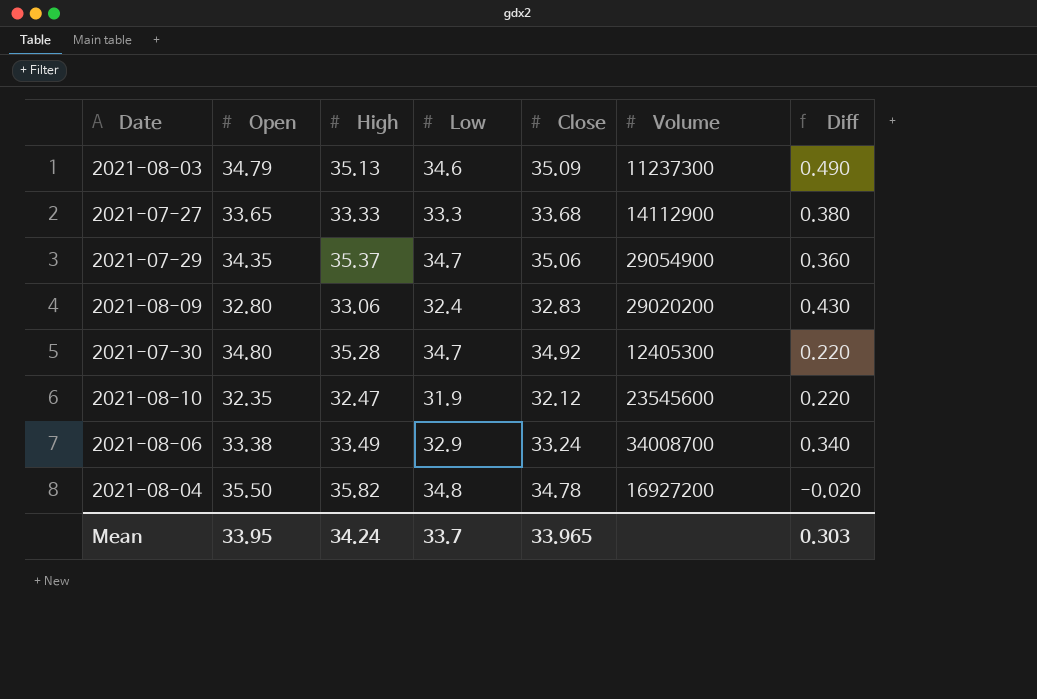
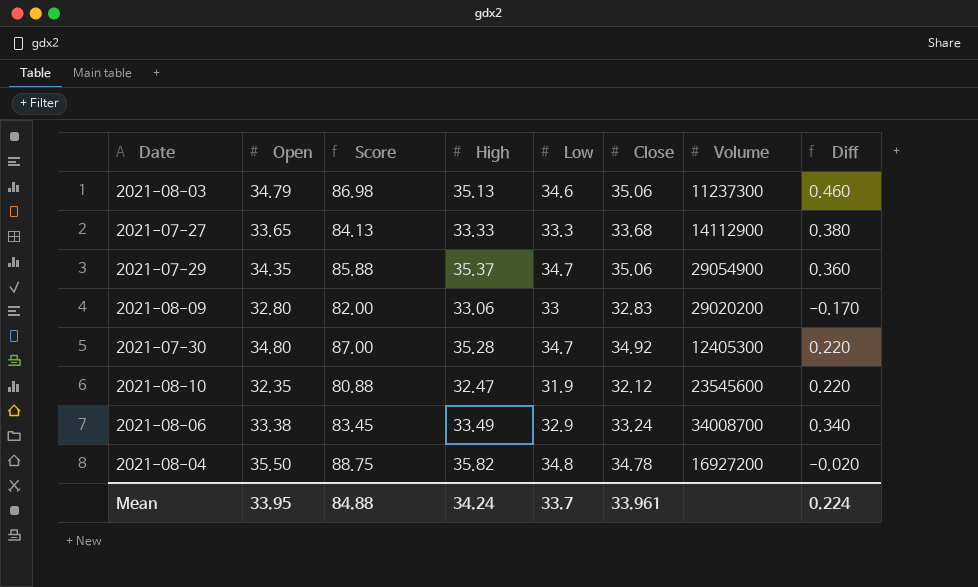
column Score | formula: none -> [Open] * 2.5
2021-08-03 | Close: 35.09 -> 35.06
2021-08-03 | Diff: 0.490 -> 0.460
2021-08-09 | Low: 32.4 -> 33
2021-08-09 | Diff: 0.430 -> -0.170
Mean | Close: 33.965 -> 33.961
Mean | Diff: 0.303 -> 0.224

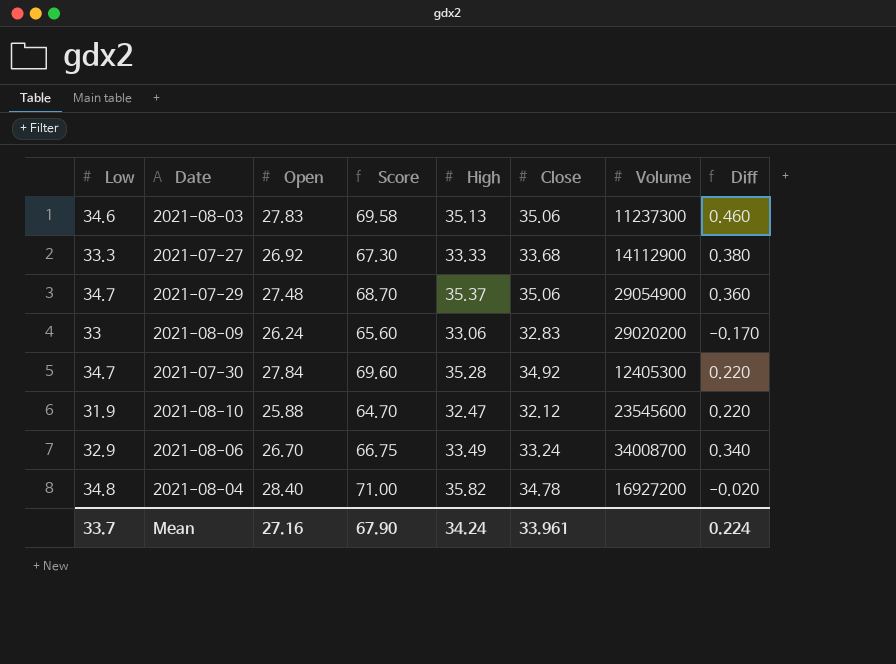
column Low | position: 5 -> 1
2021-08-03 | Open: 34.79 -> 27.83
2021-08-03 | Score: 86.98 -> 69.58
2021-07-27 | Open: 33.65 -> 26.92
2021-07-27 | Score: 84.13 -> 67.30
2021-07-29 | Open: 34.35 -> 27.48
2021-07-29 | Score: 85.88 -> 68.70
2021-08-09 | Open: 32.80 -> 26.24
2021-08-09 | Score: 82.00 -> 65.60
2021-07-30 | Open: 34.80 -> 27.84
2021-07-30 | Score: 87.00 -> 69.60
2021-08-10 | Open: 32.35 -> 25.88
2021-08-10 | Score: 80.88 -> 64.70
2021-08-06 | Open: 33.38 -> 26.70
2021-08-06 | Score: 83.45 -> 66.75
2021-08-04 | Open: 35.50 -> 28.40
2021-08-04 | Score: 88.75 -> 71.00
Mean | Open: 33.95 -> 27.16
Mean | Score: 84.88 -> 67.90

